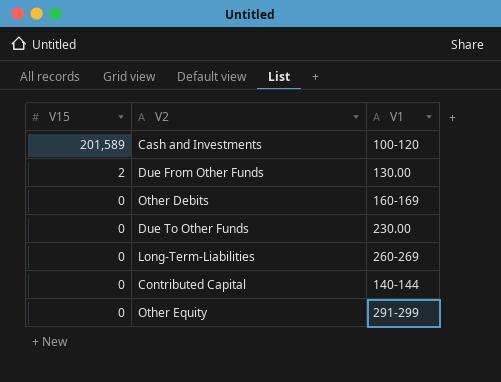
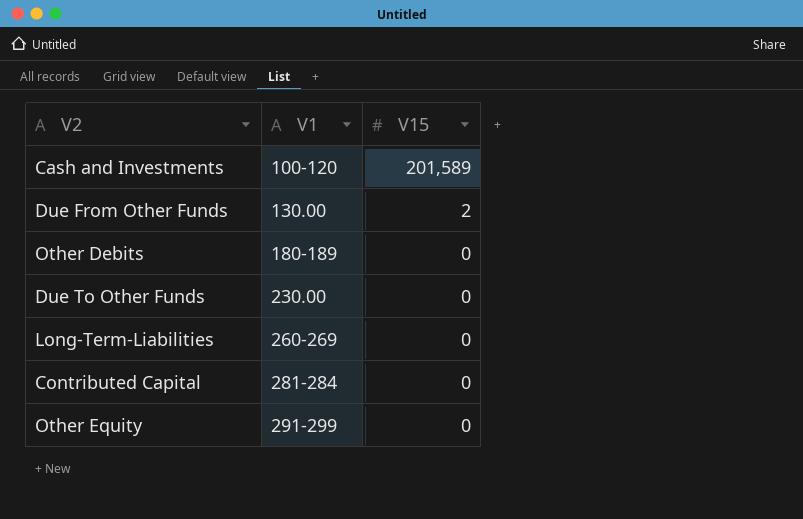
column V15 | position: 1 -> 3
Other Debits | V1: 160-169 -> 180-189
Contributed Capital | V1: 140-144 -> 281-284

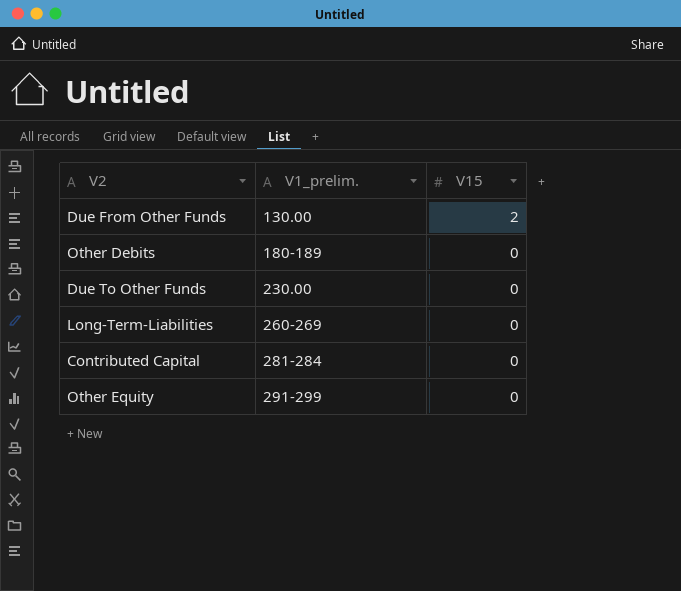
column name: V1 -> V1_prelim.
row Cash and Investments: 100-120 | 201,589 -> none

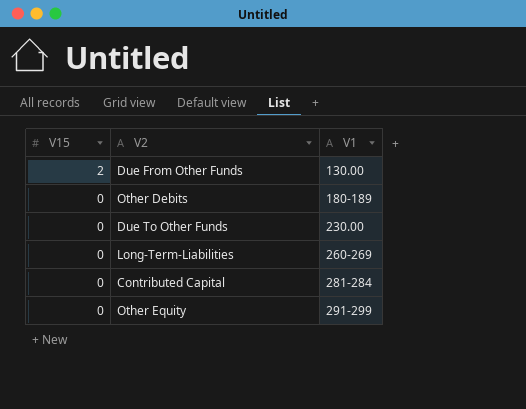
column V15 | position: 3 -> 1
column name: V1_prelim. -> V1

